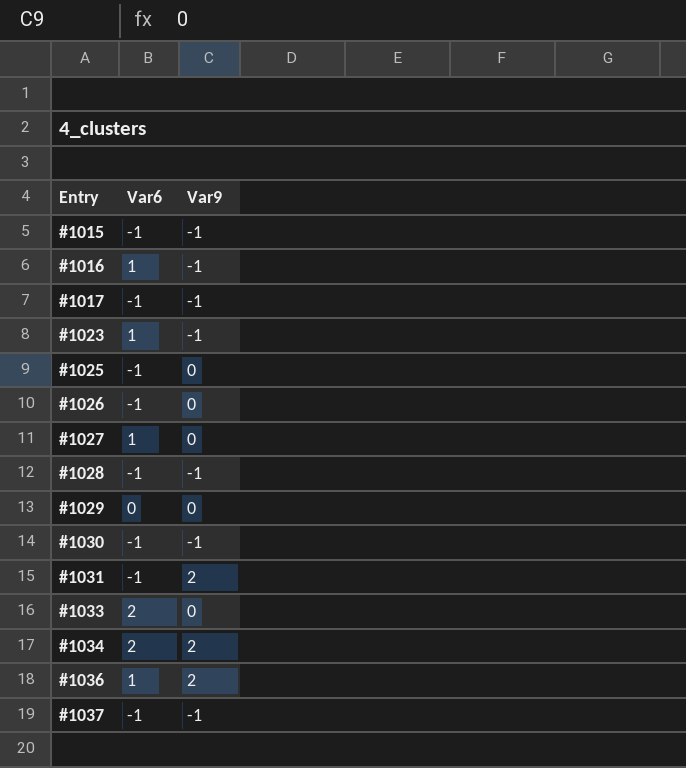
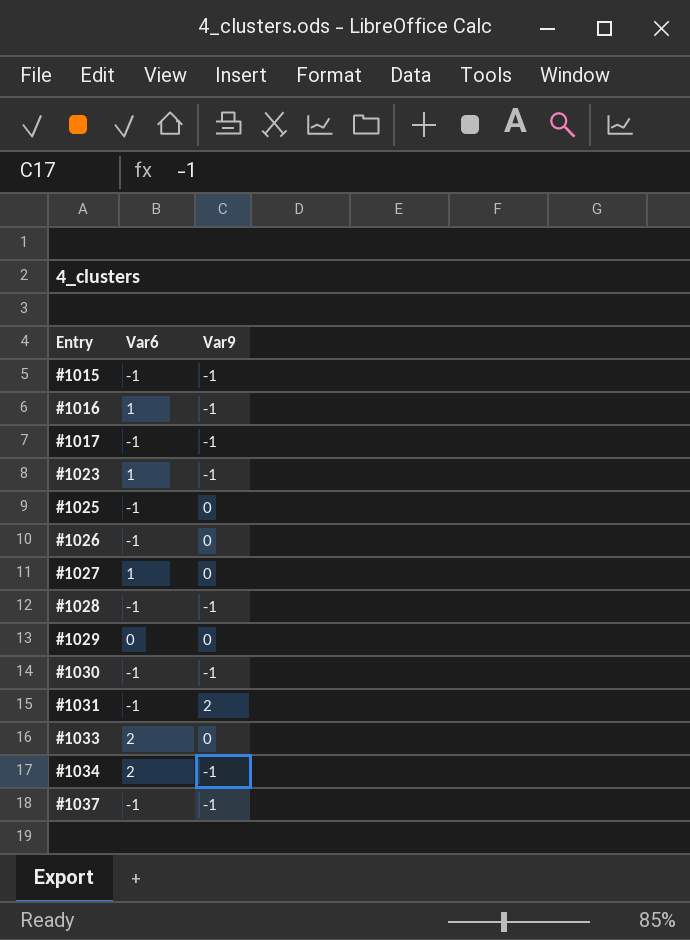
row #1036: 1 | 2 -> none
#1034 | Var9: 2 -> -1

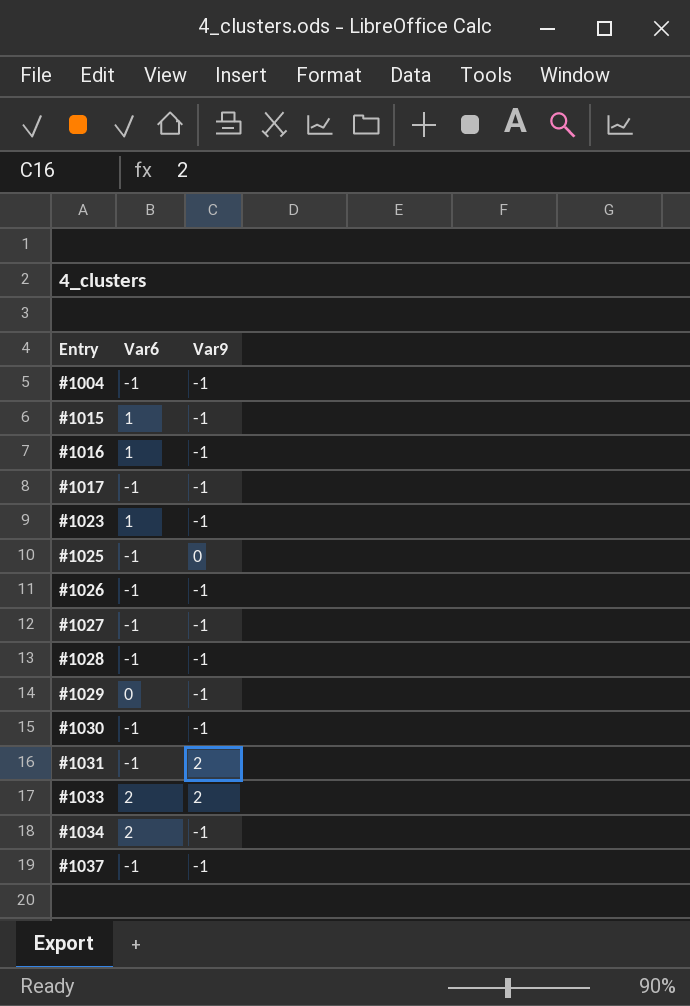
row #1004: none -> -1 | -1
#1015 | Var6: -1 -> 1
#1026 | Var9: 0 -> -1
#1027 | Var6: 1 -> -1
#1027 | Var9: 0 -> -1
#1029 | Var9: 0 -> -1
#1033 | Var9: 0 -> 2

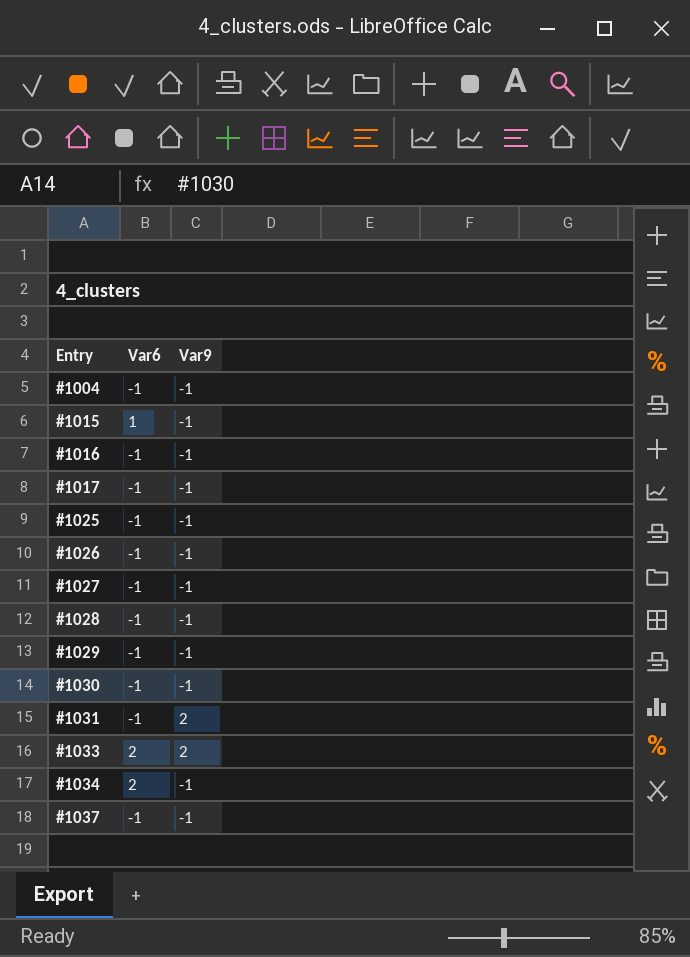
row #1023: 1 | -1 -> none
#1016 | Var6: 1 -> -1
#1025 | Var9: 0 -> -1
#1029 | Var6: 0 -> -1

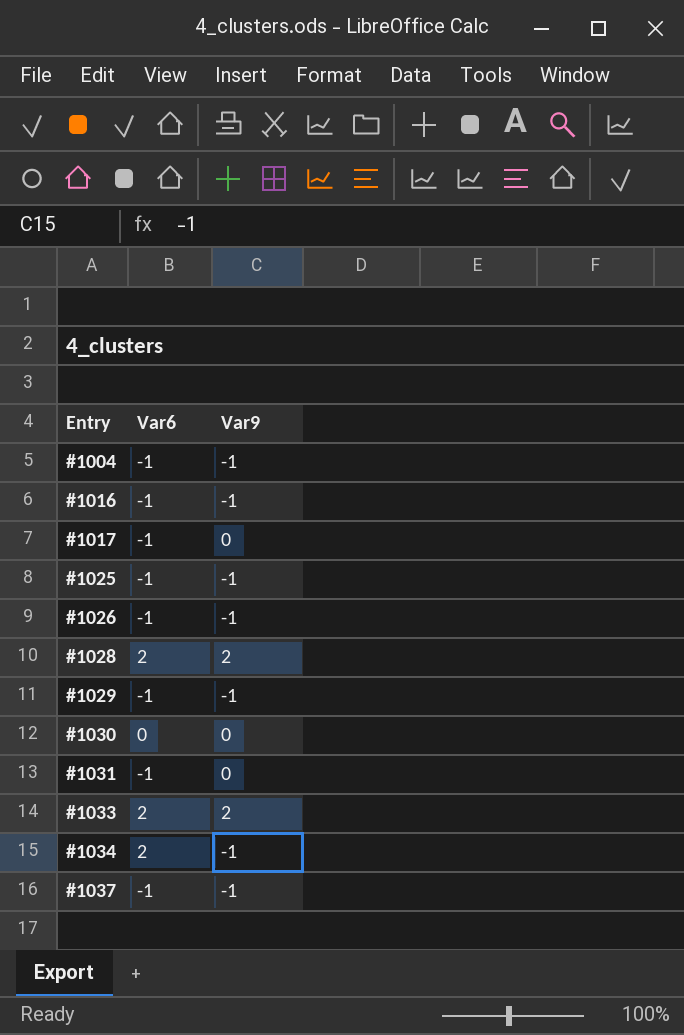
row #1015: 1 | -1 -> none
row #1027: -1 | -1 -> none
#1017 | Var9: -1 -> 0
#1028 | Var6: -1 -> 2
#1028 | Var9: -1 -> 2
#1030 | Var6: -1 -> 0
#1030 | Var9: -1 -> 0
#1031 | Var9: 2 -> 0

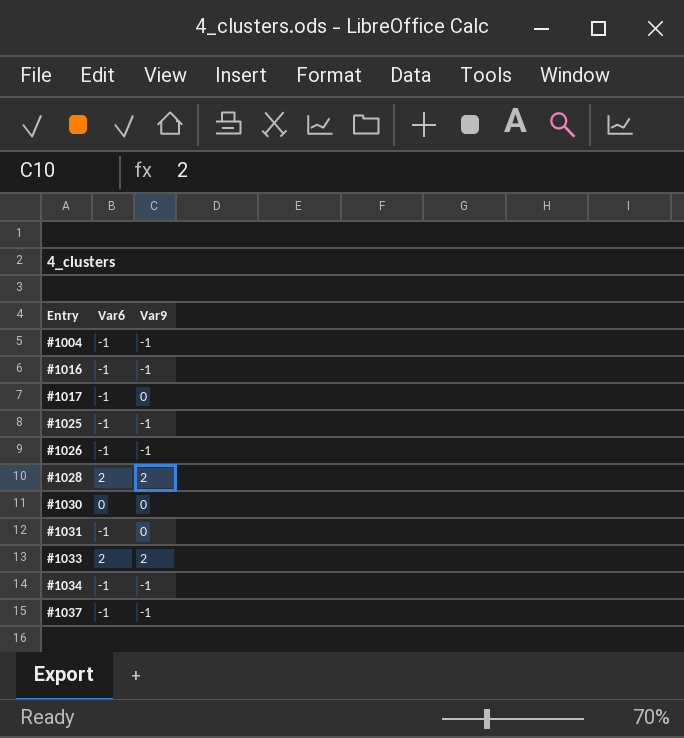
row #1029: -1 | -1 -> none
#1034 | Var6: 2 -> -1

